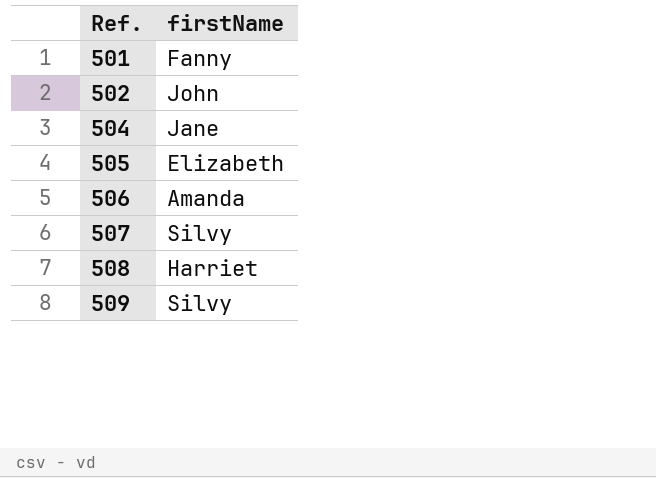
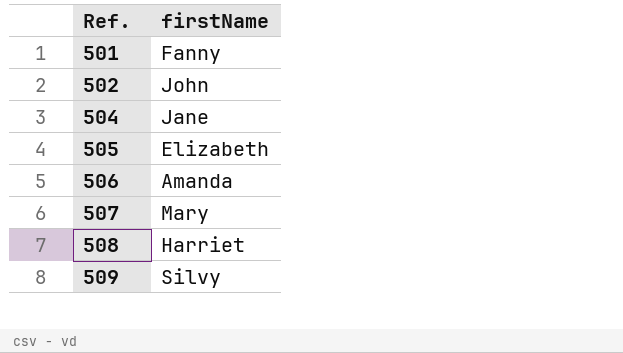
507 | firstName: Silvy -> Mary

